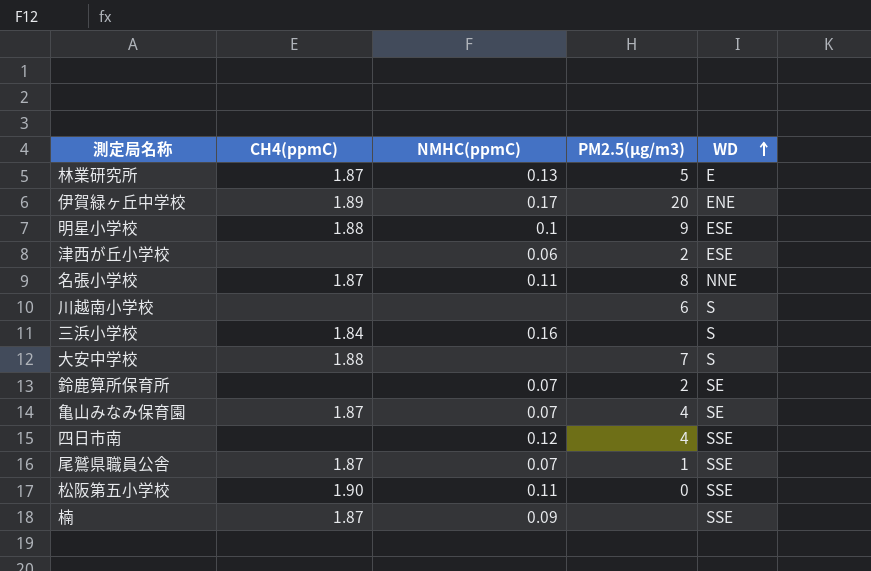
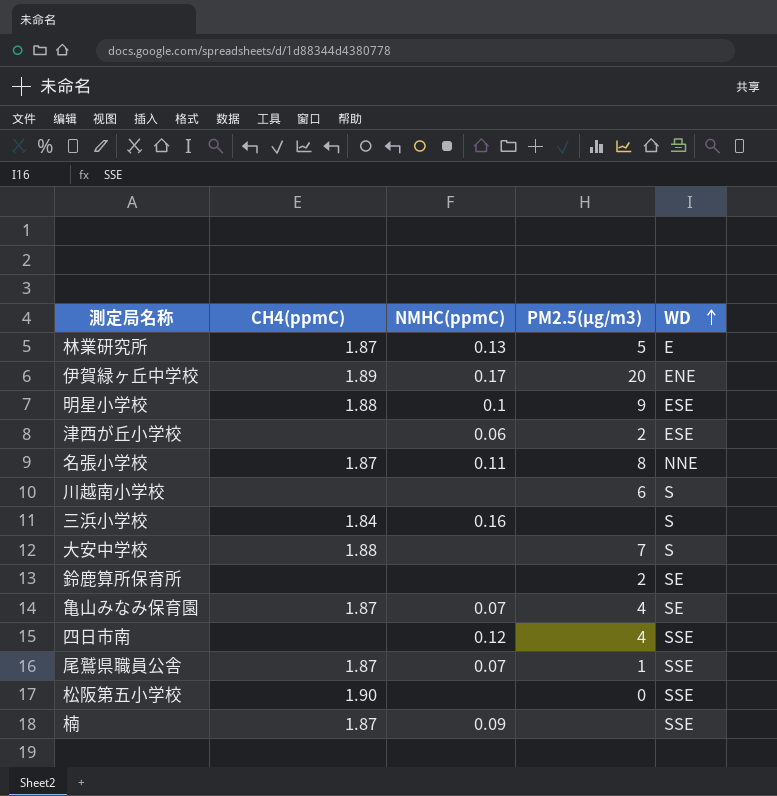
鈴鹿算所保育所 | NMHC(ppmC): 0.07 -> none
松阪第五小学校 | NMHC(ppmC): 0.11 -> none

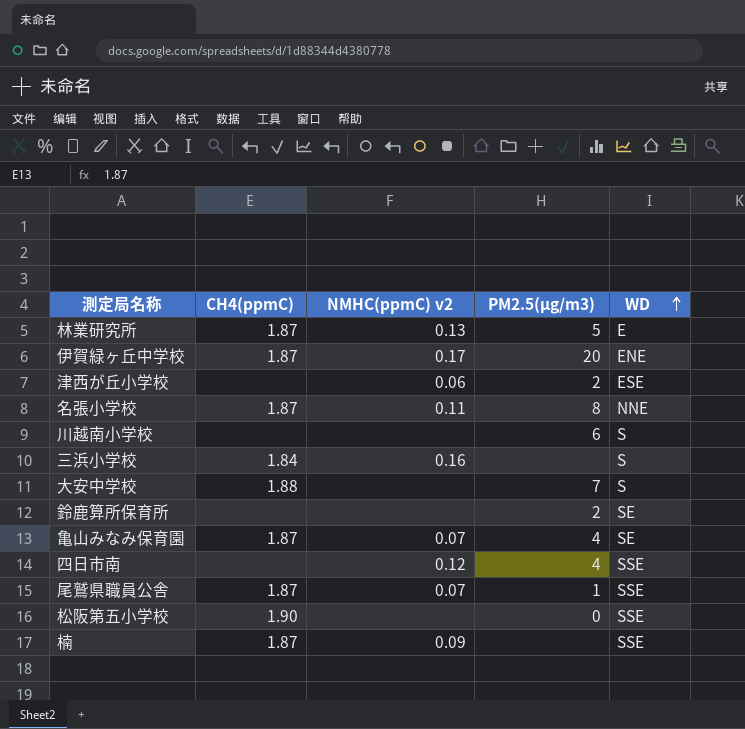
column name: NMHC(ppmC) -> NMHC(ppmC) v2
row 明星小学校: 1.88 | 0.1 | 9 | ESE -> none
伊賀緑ヶ丘中学校 | CH4(ppmC): 1.89 -> 1.87

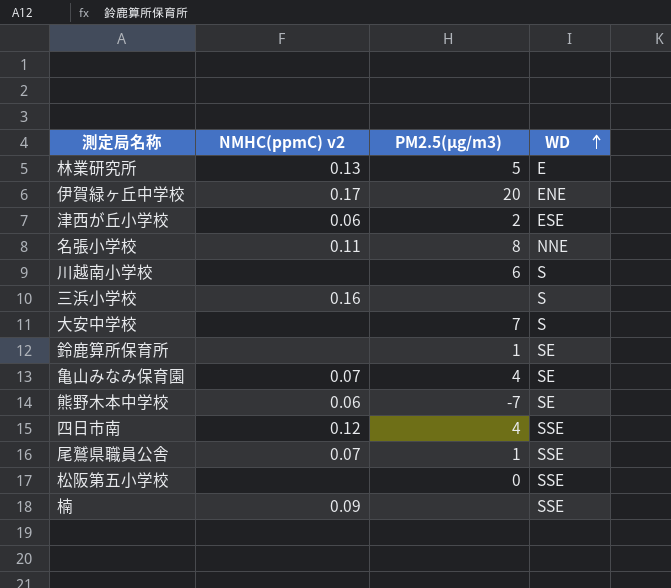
column CH4(ppmC) | position: 2 -> none
鈴鹿算所保育所 | PM2.5(μg/m3): 2 -> 1
row 熊野木本中学校: none -> 0.06 | -7 | SE

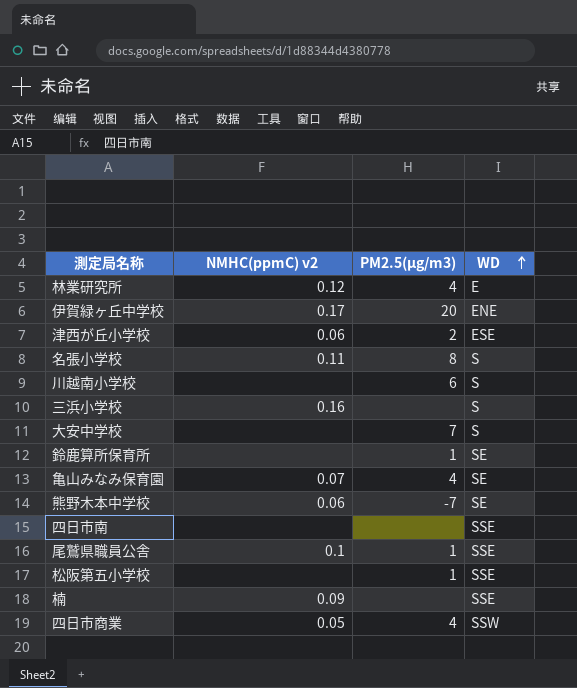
林業研究所 | NMHC(ppmC) v2: 0.13 -> 0.12
林業研究所 | PM2.5(μg/m3): 5 -> 4
名張小学校 | WD: NNE -> S
四日市南 | NMHC(ppmC) v2: 0.12 -> none
四日市南 | PM2.5(μg/m3): 4 -> none
尾鷲県職員公舎 | NMHC(ppmC) v2: 0.07 -> 0.1
松阪第五小学校 | PM2.5(μg/m3): 0 -> 1
row 四日市商業: none -> 0.05 | 4 | SSW

